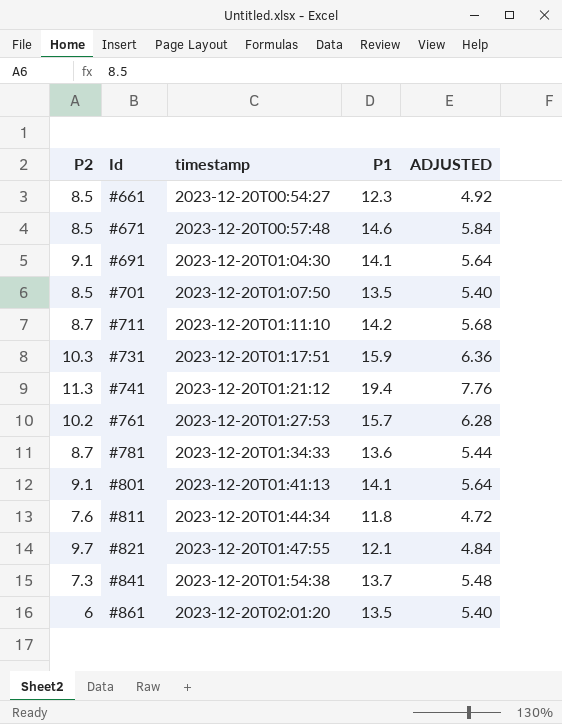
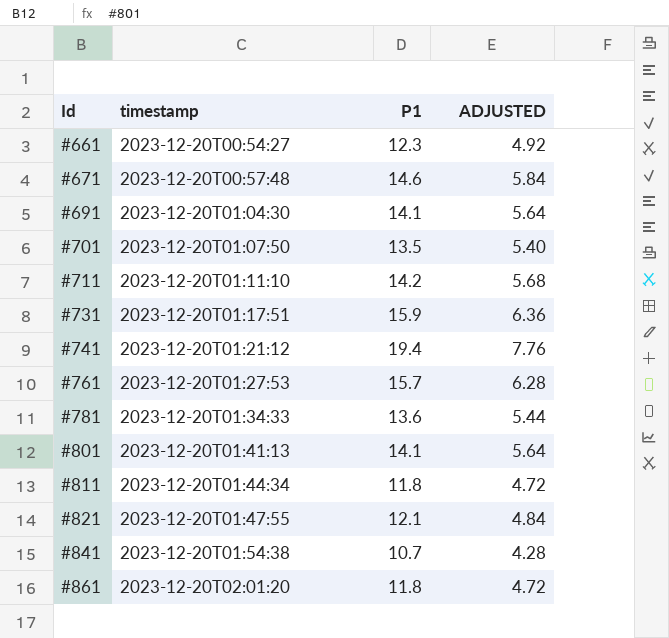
column P2 | position: 1 -> none
#841 | P1: 13.7 -> 10.7
#841 | ADJUSTED: 5.48 -> 4.28
#861 | P1: 13.5 -> 11.8
#861 | ADJUSTED: 5.40 -> 4.72

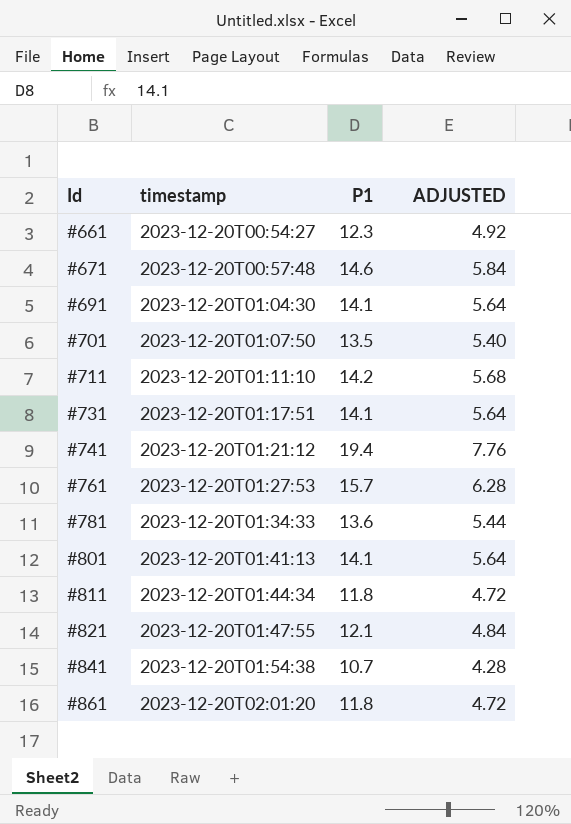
#731 | P1: 15.9 -> 14.1
#731 | ADJUSTED: 6.36 -> 5.64

